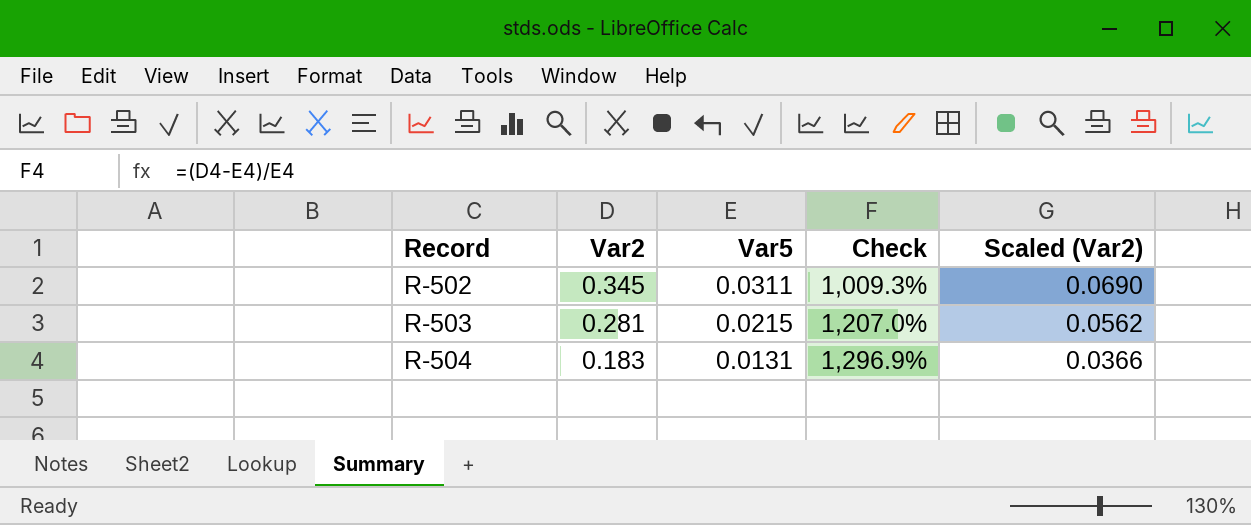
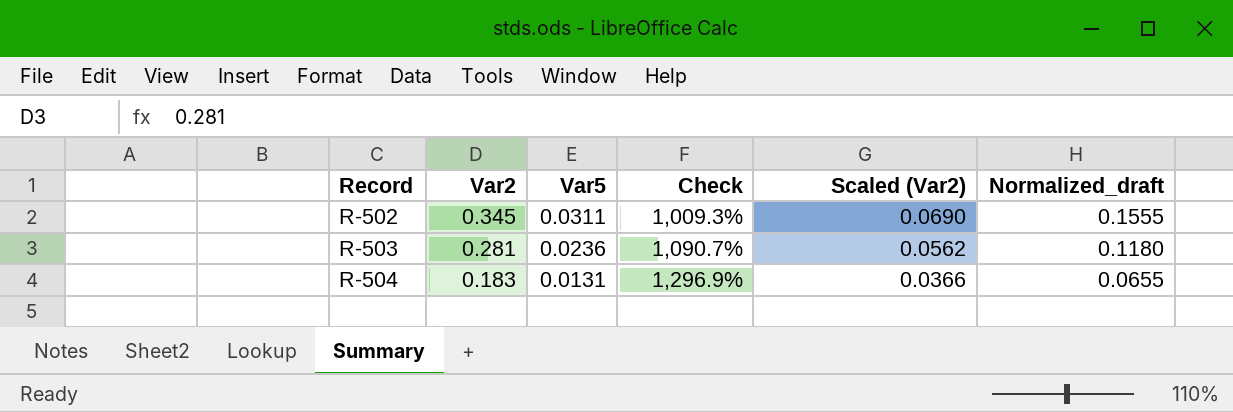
column Normalized_draft | formula: none -> [Var5] * 5
R-503 | Var5: 0.0215 -> 0.0236
R-503 | Check: 1,207.0% -> 1,090.7%

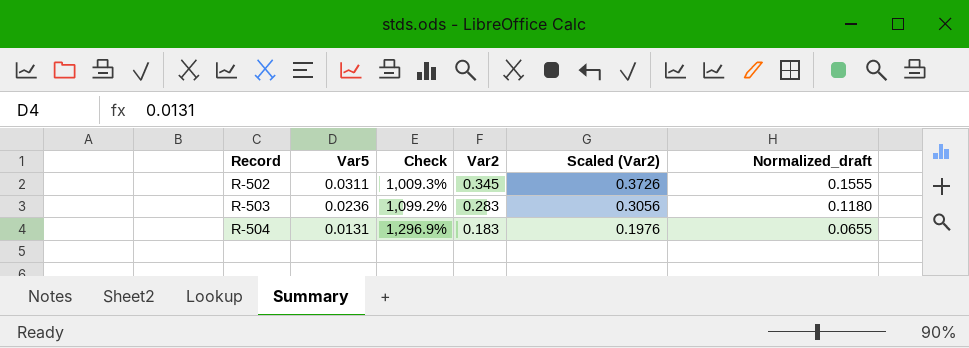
column Var2 | position: 2 -> 4
column Scaled (Var2) | formula: [Var2] * 0.2 -> [Var2] * 1.08
R-503 | Check: 1,090.7% -> 1,099.2%
R-503 | Var2: 0.281 -> 0.283

